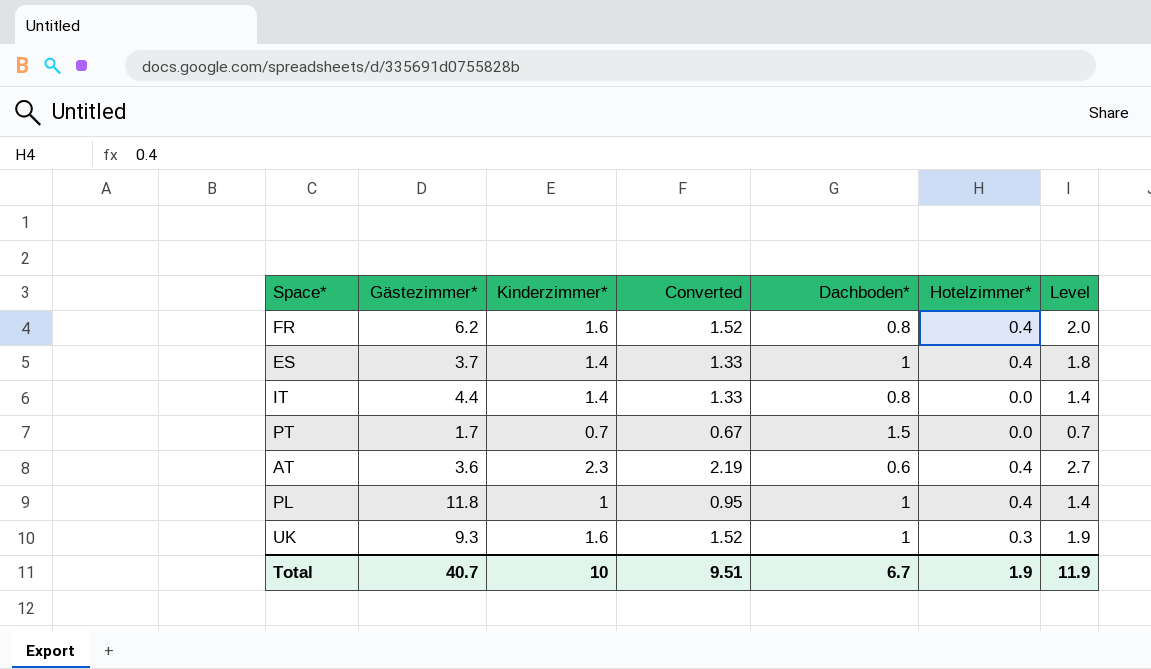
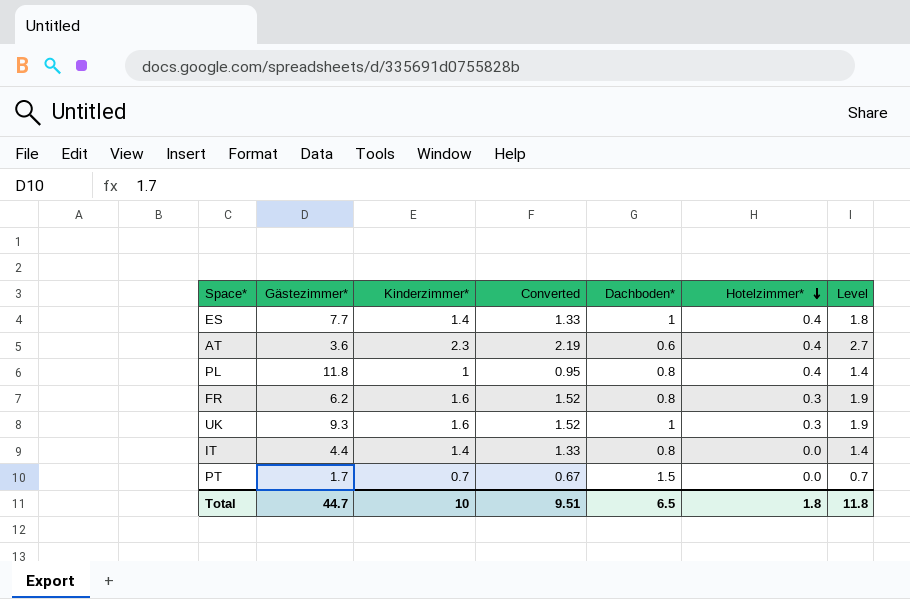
row order: none -> Hotelzimmer* descending
ES | Gästezimmer*: 3.7 -> 7.7
PL | Dachboden*: 1 -> 0.8
FR | Hotelzimmer*: 0.4 -> 0.3
FR | Level: 2.0 -> 1.9
Total | Gästezimmer*: 40.7 -> 44.7
Total | Dachboden*: 6.7 -> 6.5
Total | Hotelzimmer*: 1.9 -> 1.8
Total | Level: 11.9 -> 11.8

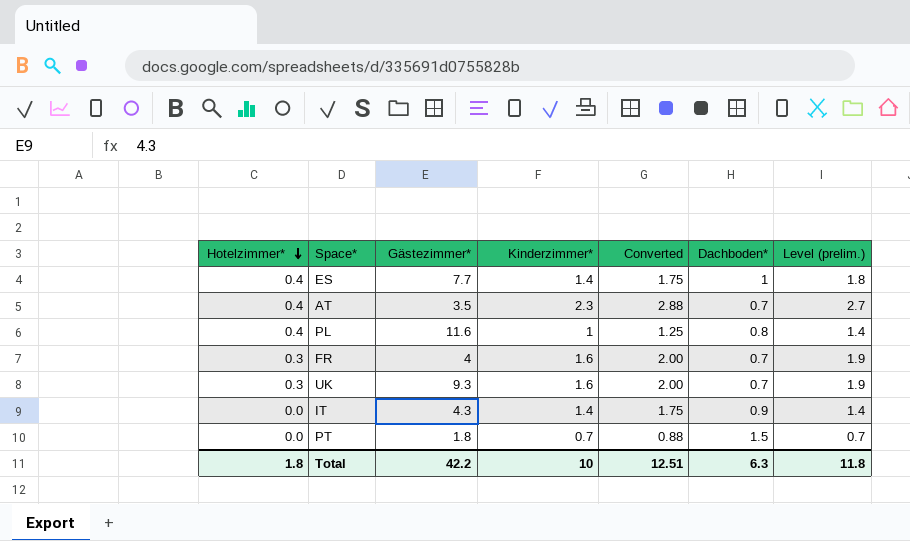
column Hotelzimmer* | position: 6 -> 1
column Converted | formula: [Kinderzimmer*] * 0.95 -> [Kinderzimmer*] * 1.25
column name: Level -> Level (prelim.)
AT | Gästezimmer*: 3.6 -> 3.5
AT | Dachboden*: 0.6 -> 0.7
PL | Gästezimmer*: 11.8 -> 11.6
FR | Gästezimmer*: 6.2 -> 4
FR | Dachboden*: 0.8 -> 0.7
UK | Dachboden*: 1 -> 0.7
IT | Gästezimmer*: 4.4 -> 4.3
IT | Dachboden*: 0.8 -> 0.9
PT | Gästezimmer*: 1.7 -> 1.8
Total | Gästezimmer*: 44.7 -> 42.2
Total | Converted: 9.51 -> 12.51
Total | Dachboden*: 6.5 -> 6.3

